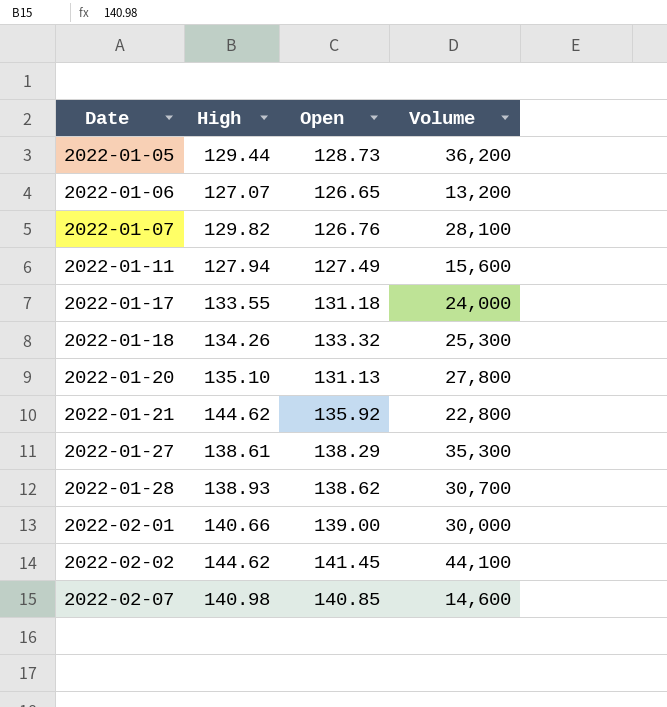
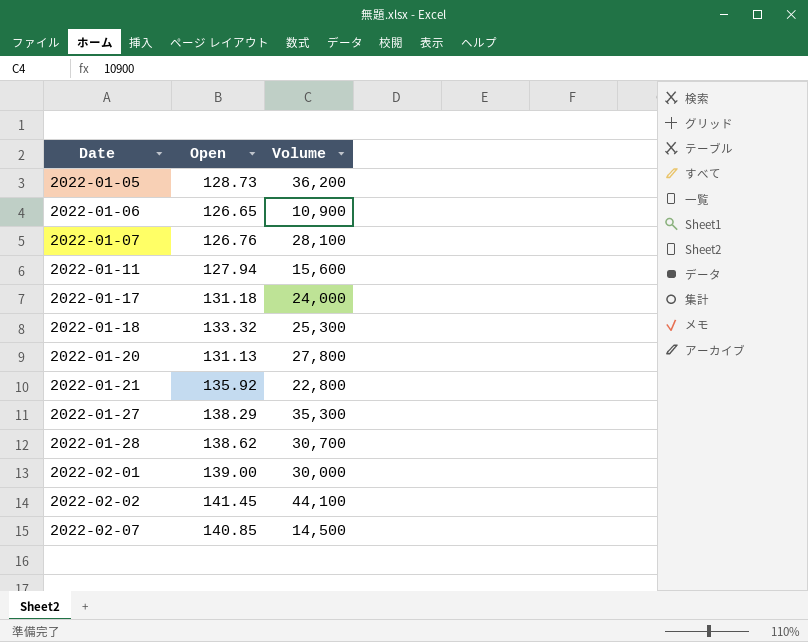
column High | position: 2 -> none
2022-01-06 | Volume: 13,200 -> 10,900
2022-01-11 | Open: 127.49 -> 127.94
2022-02-07 | Volume: 14,600 -> 14,500

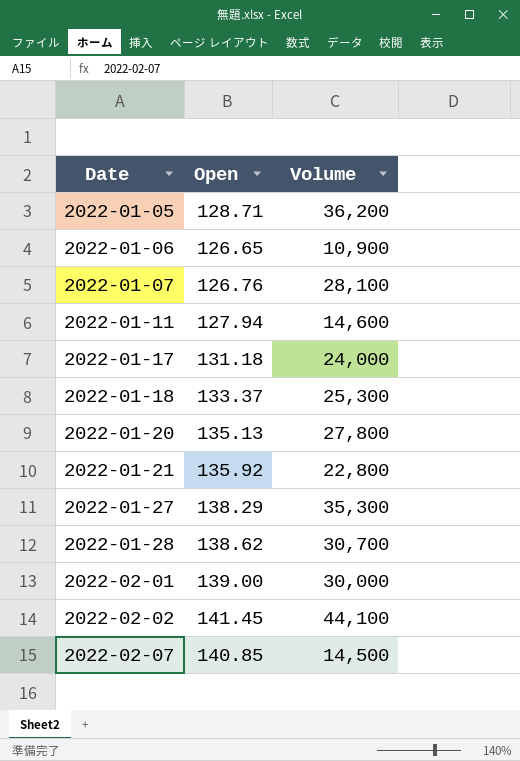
2022-01-05 | Open: 128.73 -> 128.71
2022-01-11 | Volume: 15,600 -> 14,600
2022-01-18 | Open: 133.32 -> 133.37
2022-01-20 | Open: 131.13 -> 135.13

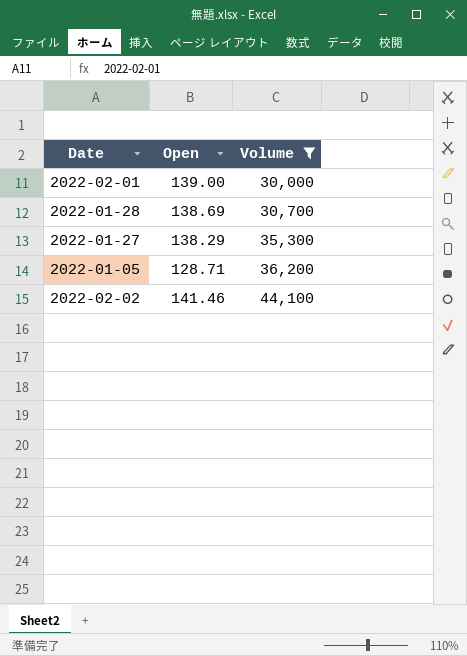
filter: none -> Volume >= 30,000
row order: Date ascending -> Volume ascending
2022-01-28 | Open: 138.62 -> 138.69
2022-02-02 | Open: 141.45 -> 141.46

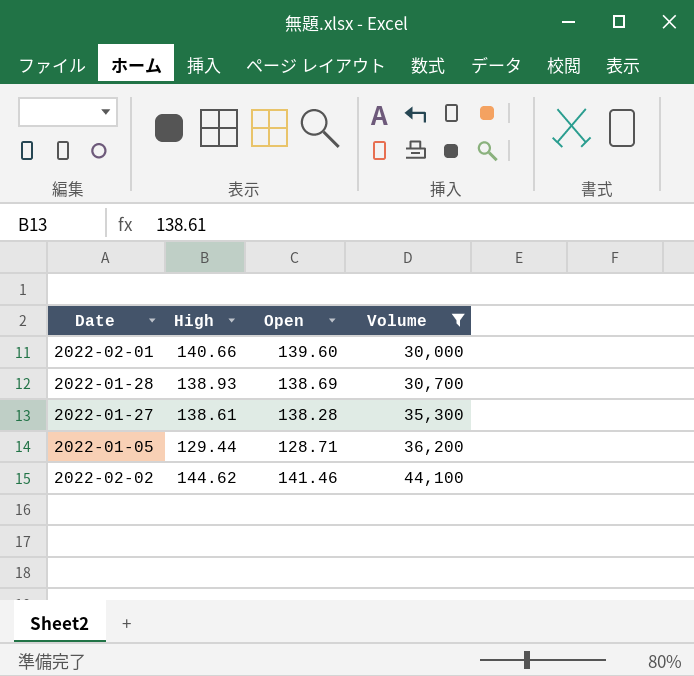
column High | position: none -> 2
2022-02-01 | Open: 139.00 -> 139.60
2022-01-27 | Open: 138.29 -> 138.28

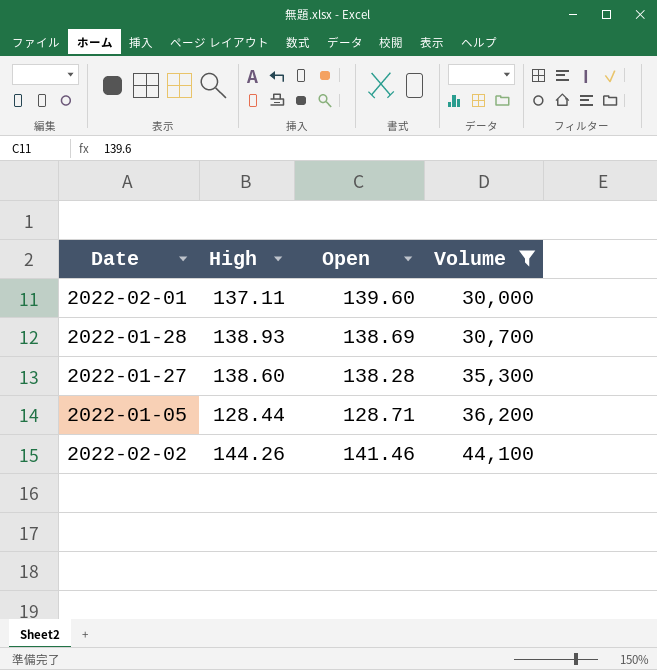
2022-02-01 | High: 140.66 -> 137.11
2022-01-27 | High: 138.61 -> 138.60
2022-01-05 | High: 129.44 -> 128.44
2022-02-02 | High: 144.62 -> 144.26

